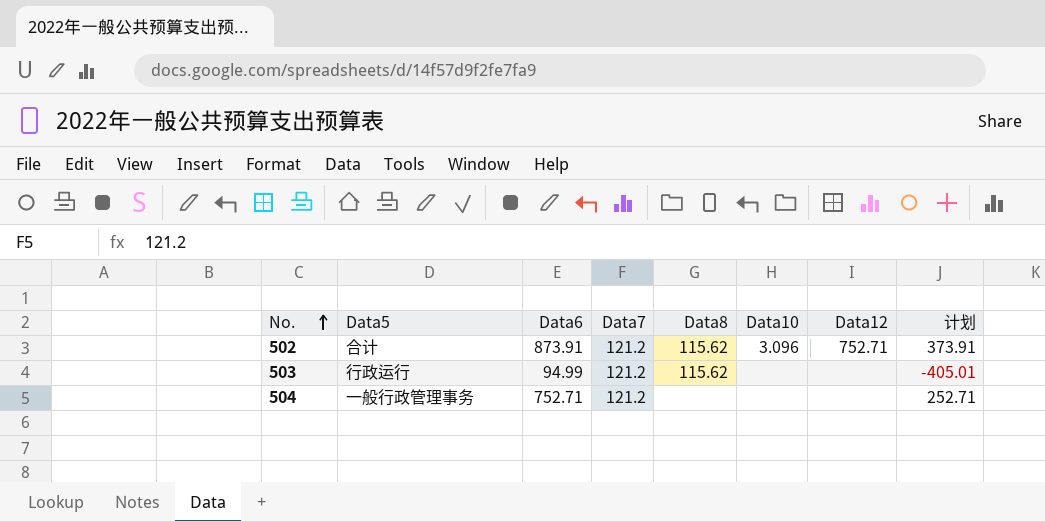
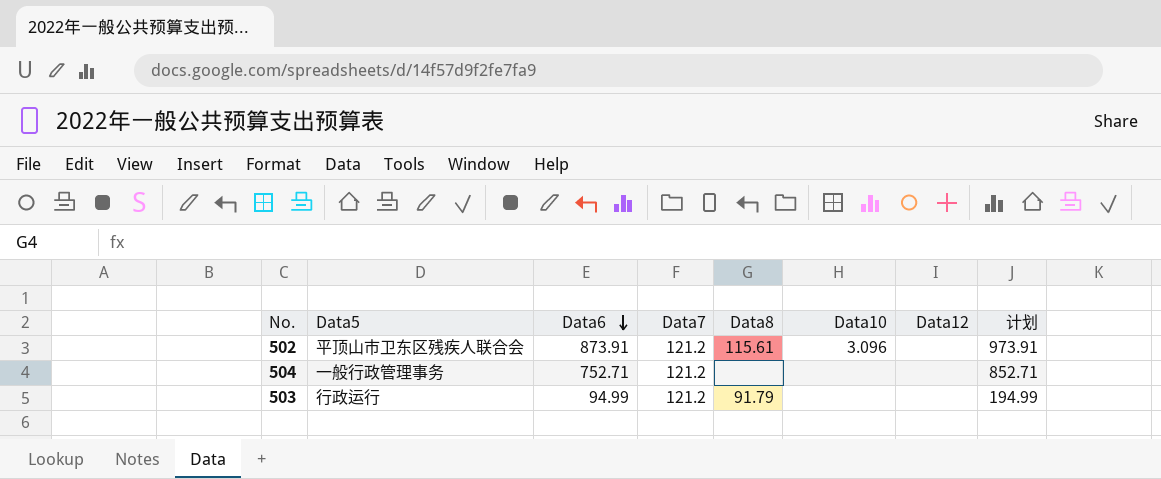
row order: No. ascending -> Data6 descending
column 计划 | formula: [Data6] - 500 -> [Data6] + 100
502 | Data5: 合计 -> 平顶山市卫东区残疾人联合会
502 | Data8: 115.62 -> 115.61
502 | Data12: 752.71 -> none
503 | Data8: 115.62 -> 91.79

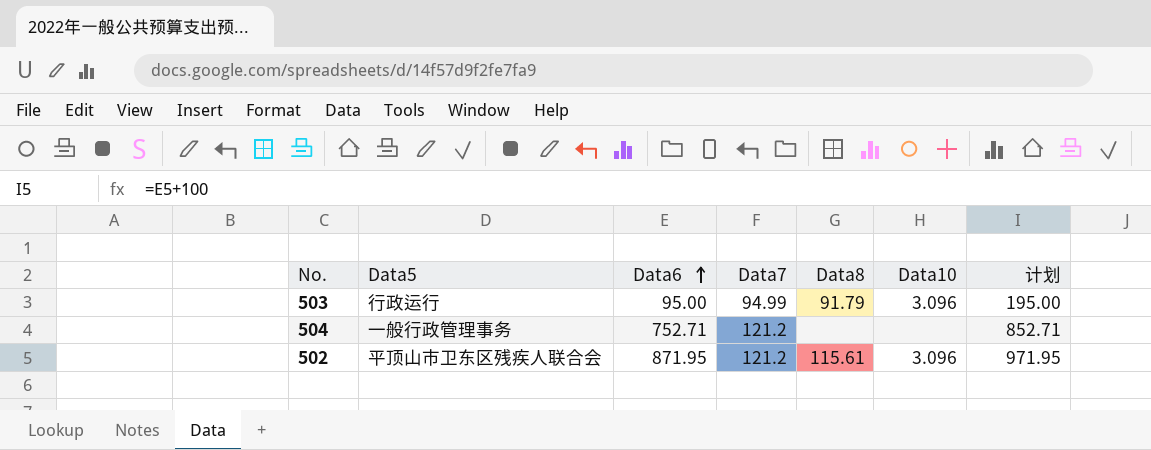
row order: Data6 descending -> Data6 ascending
column Data12 | position: 7 -> none
503 | Data6: 94.99 -> 95.00
503 | Data7: 121.2 -> 94.99
503 | Data10: none -> 3.096
503 | 计划: 194.99 -> 195.00
502 | Data6: 873.91 -> 871.95
502 | 计划: 973.91 -> 971.95

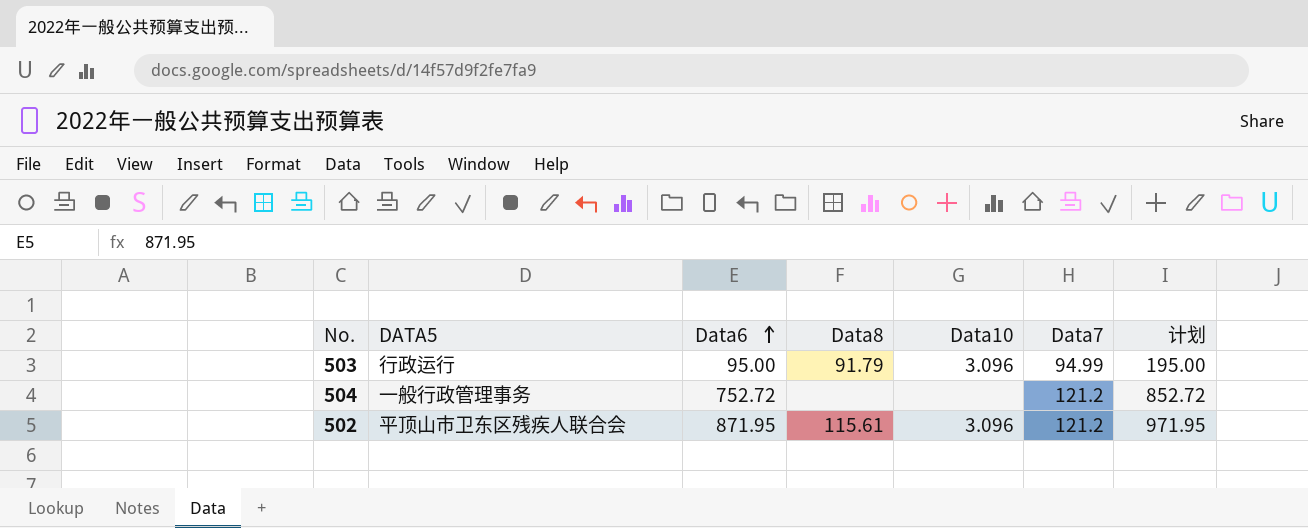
column name: Data5 -> DATA5
column Data7 | position: 4 -> 6
504 | Data6: 752.71 -> 752.72
504 | 计划: 852.71 -> 852.72

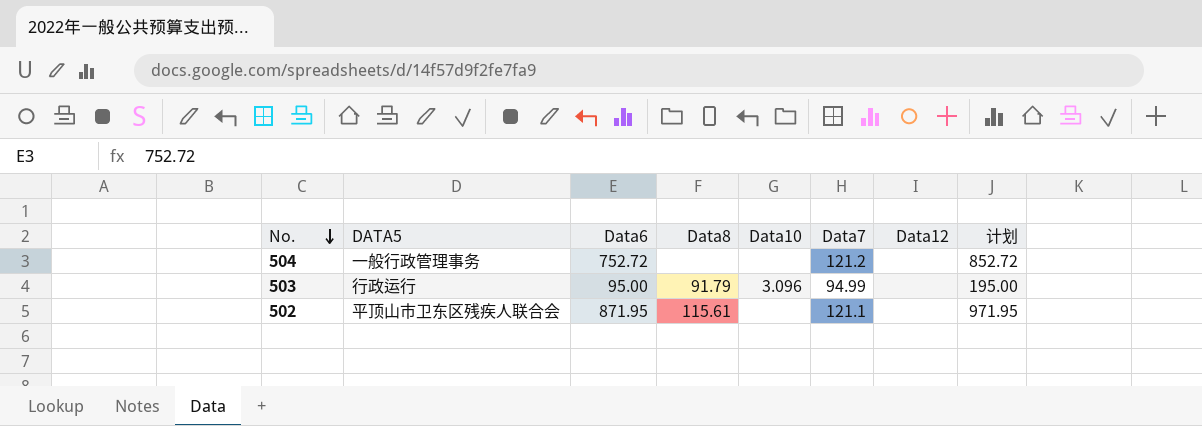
row order: Data6 ascending -> No. descending
column Data12 | position: none -> 7
502 | Data10: 3.096 -> none
502 | Data7: 121.2 -> 121.1

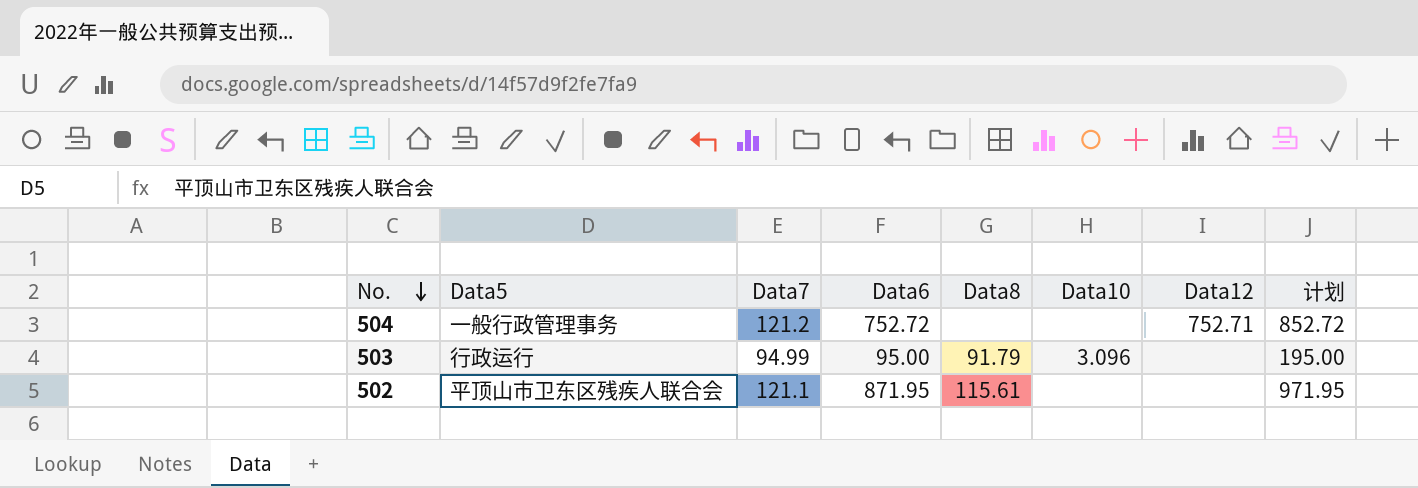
column name: DATA5 -> Data5
column Data7 | position: 6 -> 3
504 | Data12: none -> 752.71

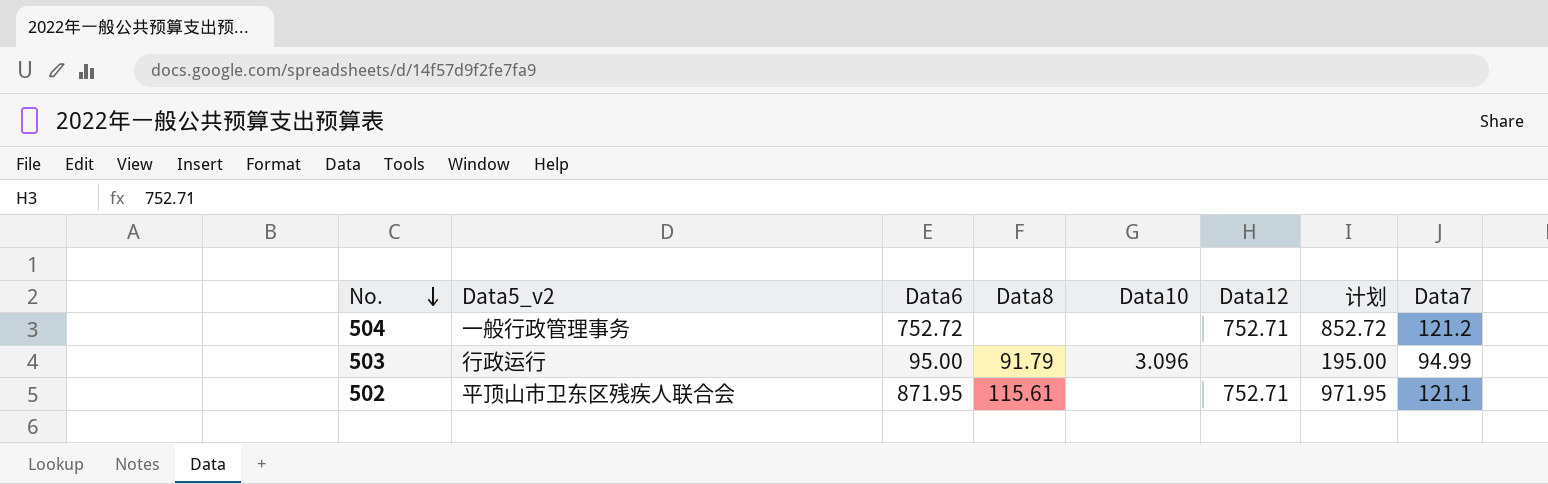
column name: Data5 -> Data5_v2
column Data7 | position: 3 -> 8
502 | Data12: none -> 752.71

